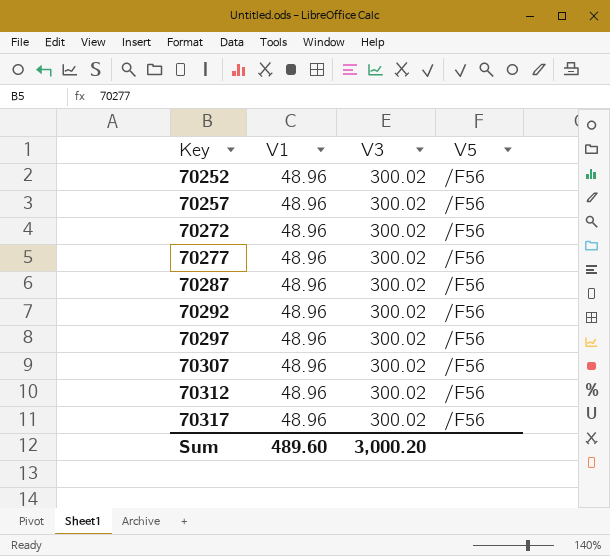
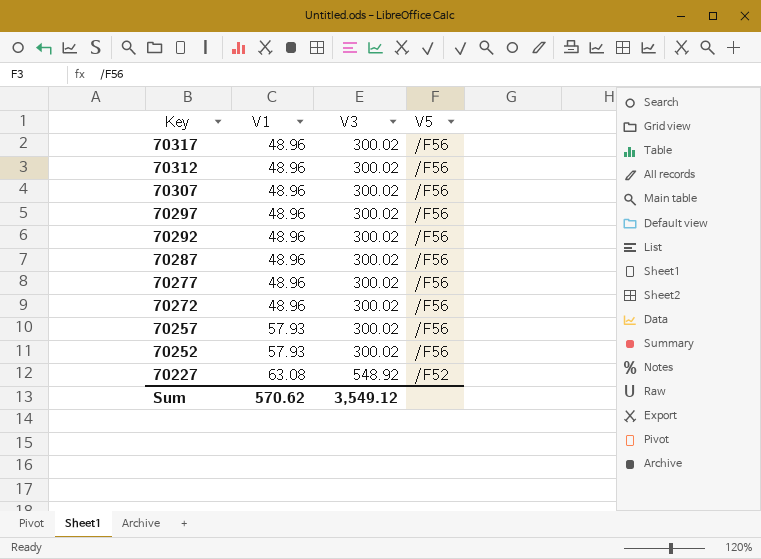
row order: Key ascending -> Key descending
70257 | V1: 48.96 -> 57.93
70252 | V1: 48.96 -> 57.93
row 70227: none -> 63.08 | 548.92 | /F52
Sum | V1: 489.60 -> 570.62
Sum | V3: 3,000.20 -> 3,549.12

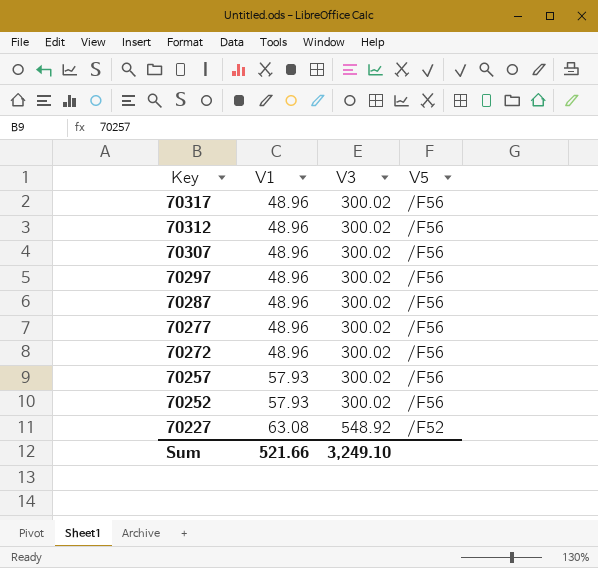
row 70292: 48.96 | 300.02 | /F56 -> none
Sum | V1: 570.62 -> 521.66
Sum | V3: 3,549.12 -> 3,249.10

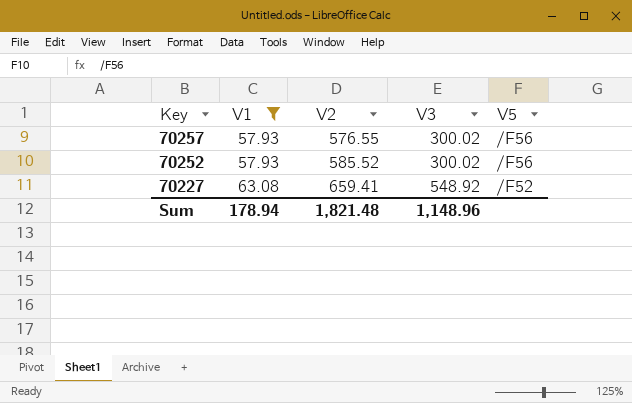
filter: none -> V1 != 48.96
column V2 | position: none -> 3
Sum | V1: 521.66 -> 178.94
Sum | V3: 3,249.10 -> 1,148.96

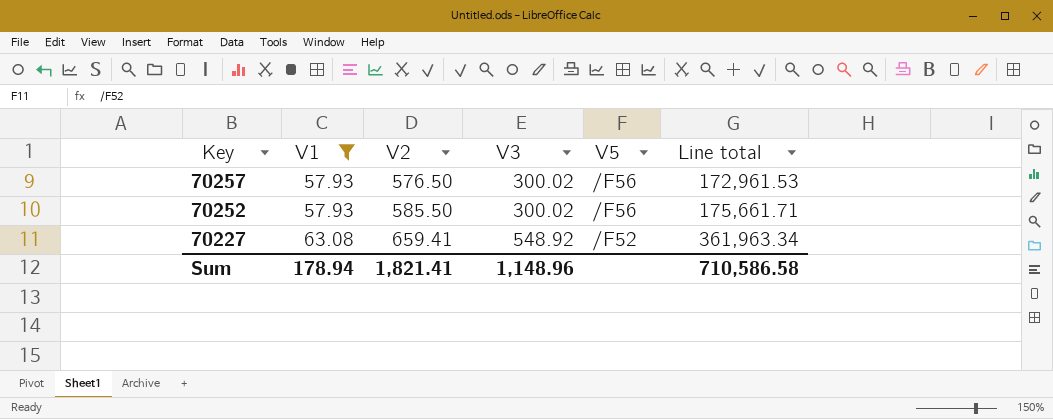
column Line total | formula: none -> [V2] * [V3]
70257 | V2: 576.55 -> 576.50
70252 | V2: 585.52 -> 585.50
Sum | V2: 1,821.48 -> 1,821.41

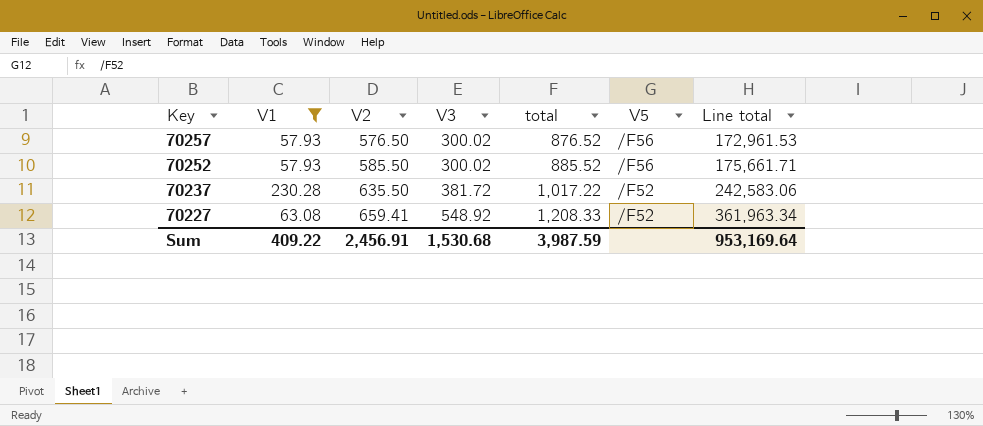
column total | formula: none -> [V2] + [V3]
row 70237: none -> 230.28 | 635.50 | 381.72 | 1,017.22 | /F52 | 242,583.06
Sum | V1: 178.94 -> 409.22
Sum | V2: 1,821.41 -> 2,456.91
Sum | V3: 1,148.96 -> 1,530.68
Sum | Line total: 710,586.58 -> 953,169.64

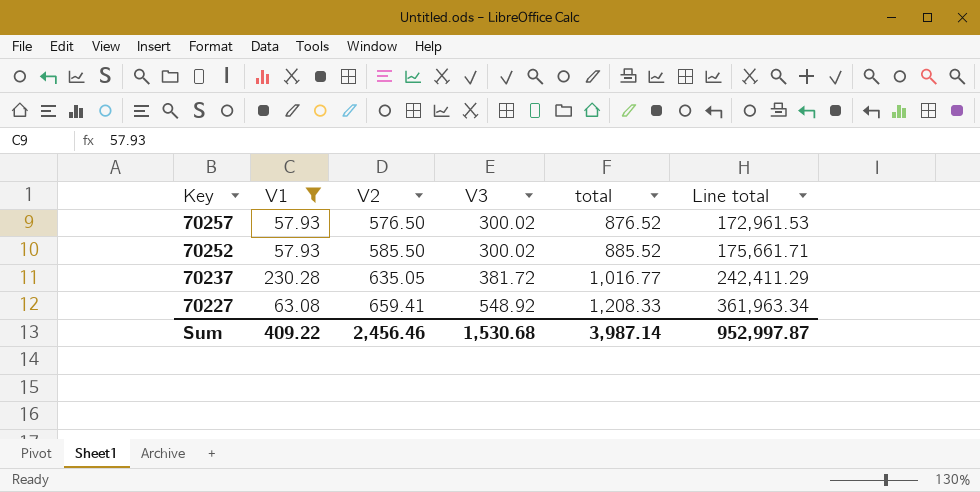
column V5 | position: 6 -> none
70237 | V2: 635.50 -> 635.05
70237 | total: 1,017.22 -> 1,016.77
70237 | Line total: 242,583.06 -> 242,411.29
Sum | V2: 2,456.91 -> 2,456.46
Sum | total: 3,987.59 -> 3,987.14
Sum | Line total: 953,169.64 -> 952,997.87

